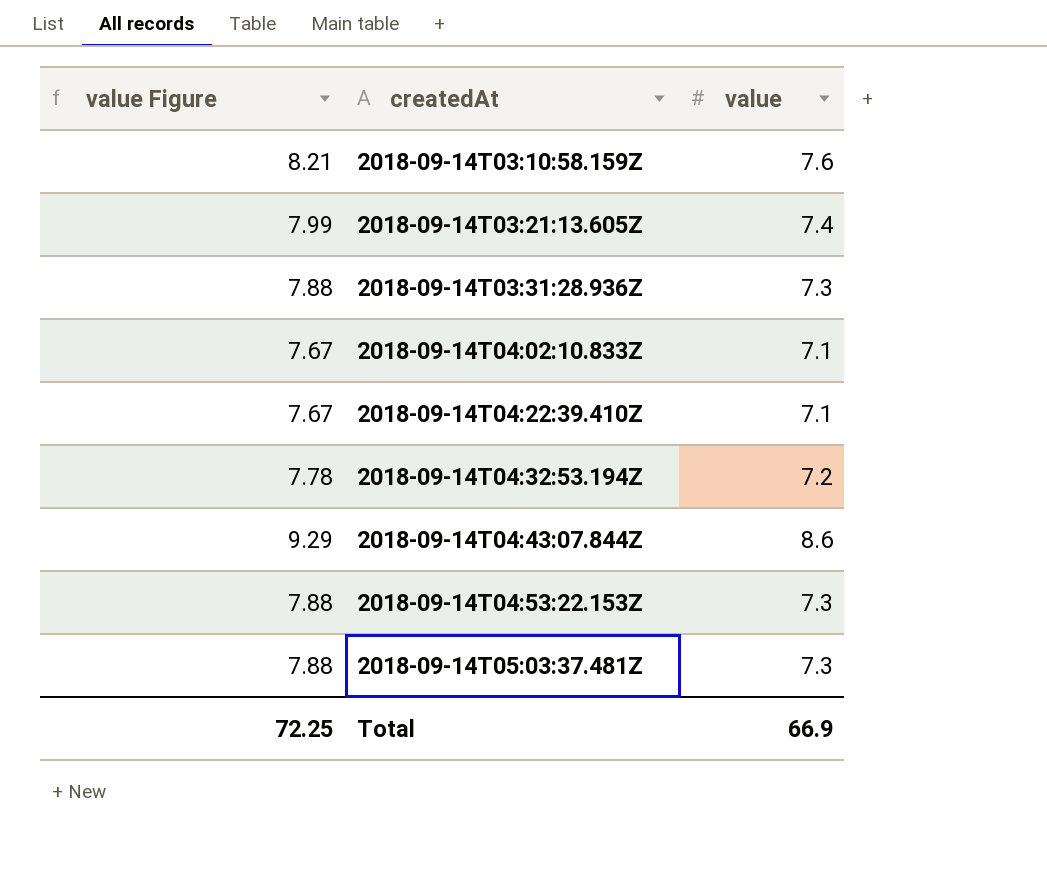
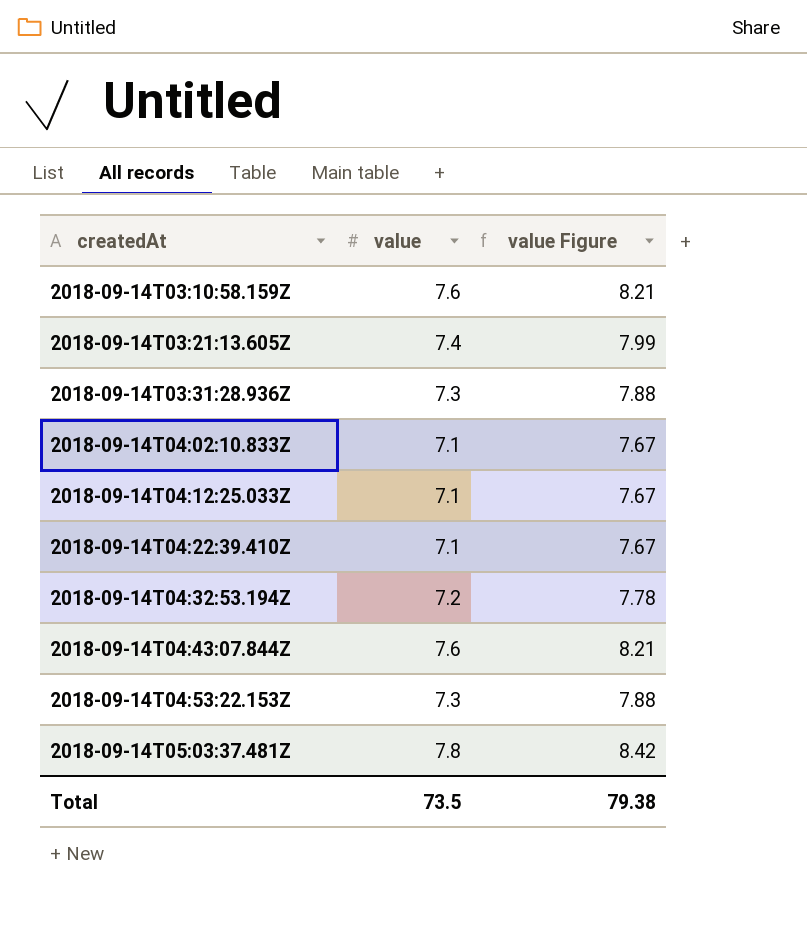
column value Figure | position: 1 -> 3
row 2018-09-14T04:12:25.033Z: none -> 7.1 | 7.67
2018-09-14T04:43:07.844Z | value: 8.6 -> 7.6
2018-09-14T04:43:07.844Z | value Figure: 9.29 -> 8.21
2018-09-14T05:03:37.481Z | value: 7.3 -> 7.8
2018-09-14T05:03:37.481Z | value Figure: 7.88 -> 8.42
Total | value: 66.9 -> 73.5
Total | value Figure: 72.25 -> 79.38

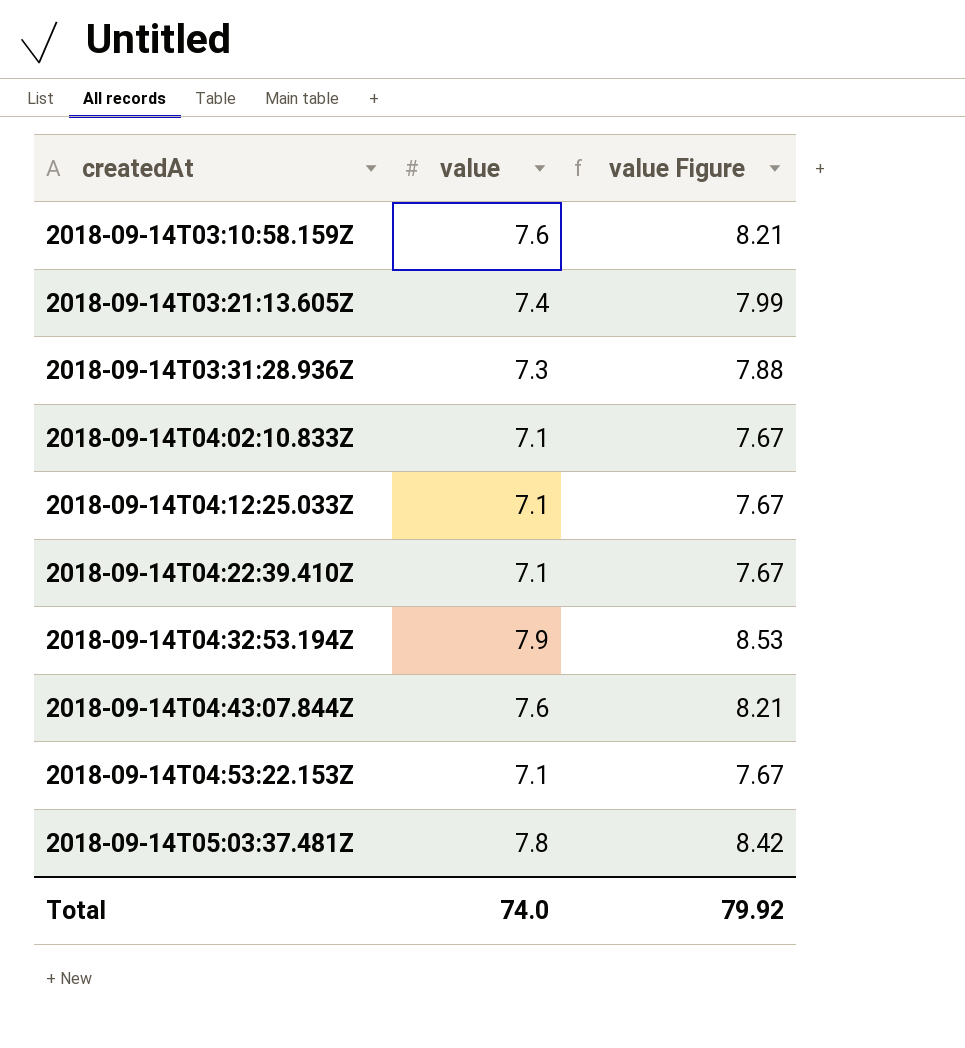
2018-09-14T04:32:53.194Z | value: 7.2 -> 7.9
2018-09-14T04:32:53.194Z | value Figure: 7.78 -> 8.53
2018-09-14T04:53:22.153Z | value: 7.3 -> 7.1
2018-09-14T04:53:22.153Z | value Figure: 7.88 -> 7.67
Total | value: 73.5 -> 74.0
Total | value Figure: 79.38 -> 79.92

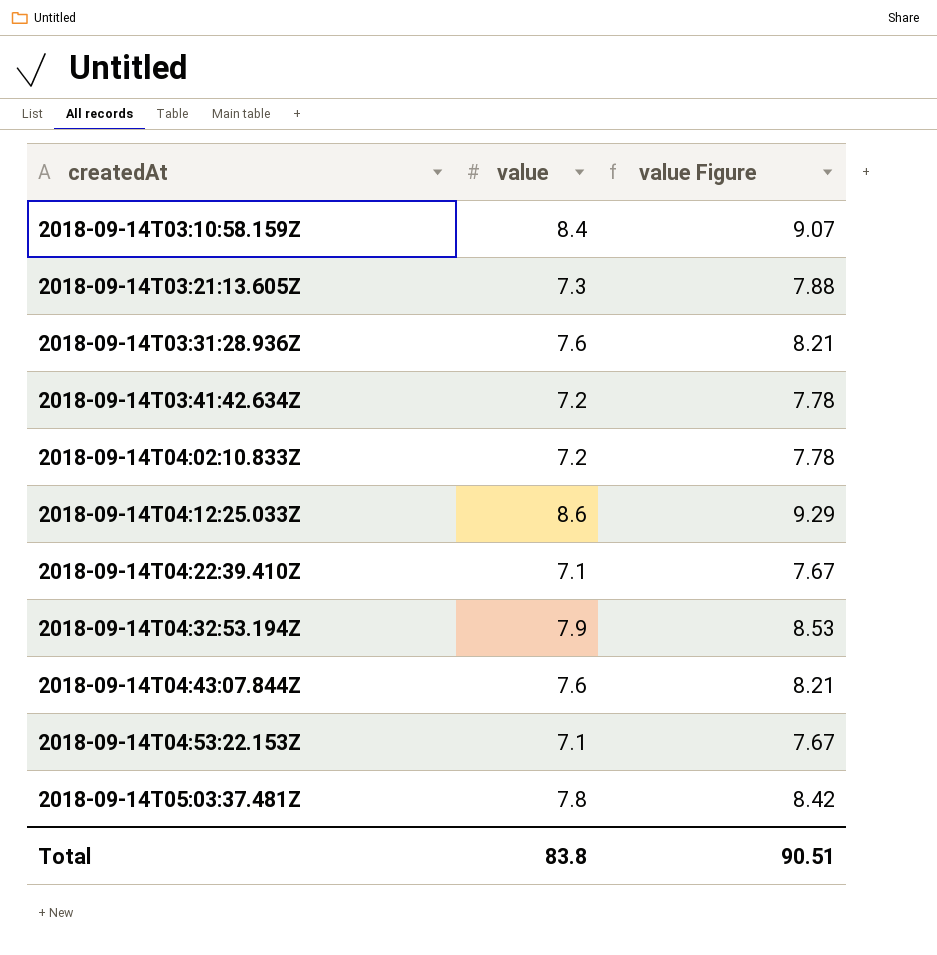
2018-09-14T03:10:58.159Z | value: 7.6 -> 8.4
2018-09-14T03:10:58.159Z | value Figure: 8.21 -> 9.07
2018-09-14T03:21:13.605Z | value: 7.4 -> 7.3
2018-09-14T03:21:13.605Z | value Figure: 7.99 -> 7.88
2018-09-14T03:31:28.936Z | value: 7.3 -> 7.6
2018-09-14T03:31:28.936Z | value Figure: 7.88 -> 8.21
row 2018-09-14T03:41:42.634Z: none -> 7.2 | 7.78
2018-09-14T04:02:10.833Z | value: 7.1 -> 7.2
2018-09-14T04:02:10.833Z | value Figure: 7.67 -> 7.78
2018-09-14T04:12:25.033Z | value: 7.1 -> 8.6
2018-09-14T04:12:25.033Z | value Figure: 7.67 -> 9.29
Total | value: 74.0 -> 83.8
Total | value Figure: 79.92 -> 90.51

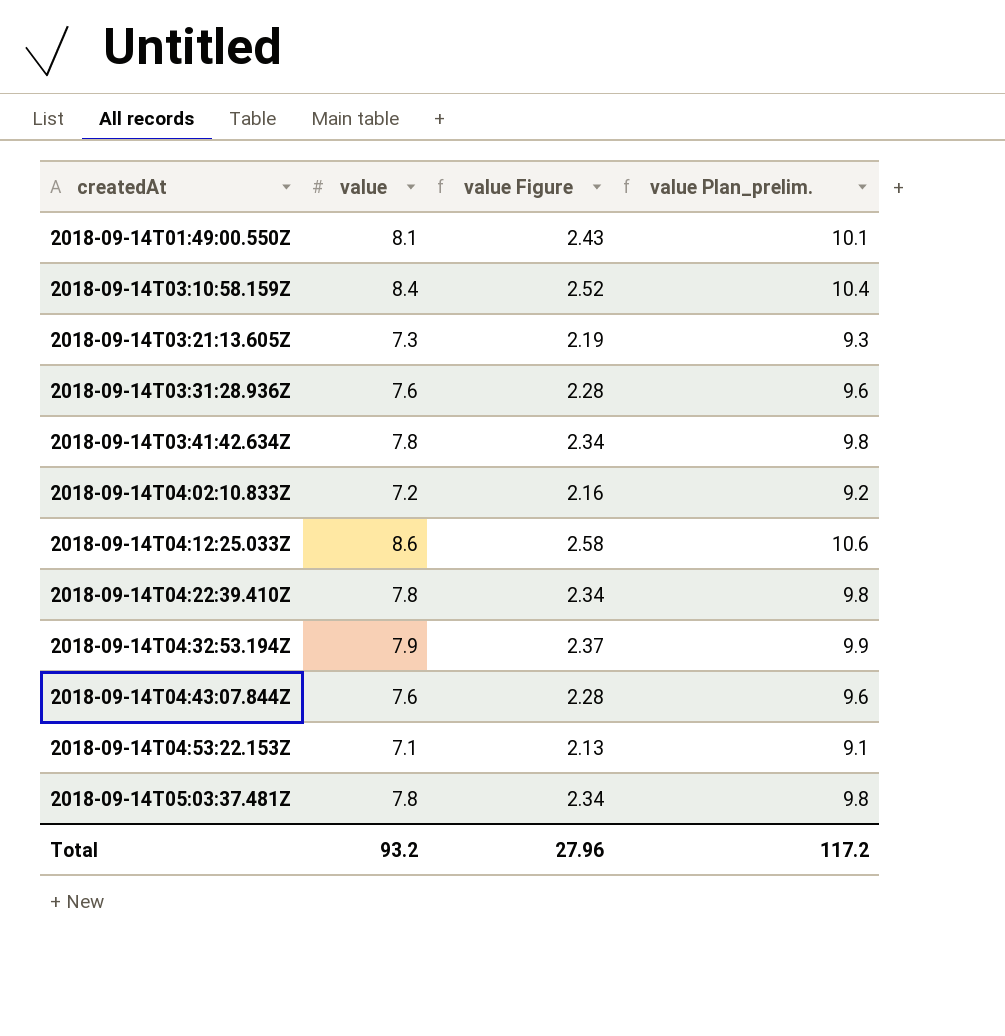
column value Figure | formula: [value] * 1.08 -> [value] * 0.3
column value Plan_prelim. | formula: none -> [value] + 2
row 2018-09-14T01:49:00.550Z: none -> 8.1 | 2.43 | 10.1
2018-09-14T03:41:42.634Z | value: 7.2 -> 7.8
2018-09-14T04:22:39.410Z | value: 7.1 -> 7.8
Total | value: 83.8 -> 93.2
Total | value Figure: 90.51 -> 27.96

